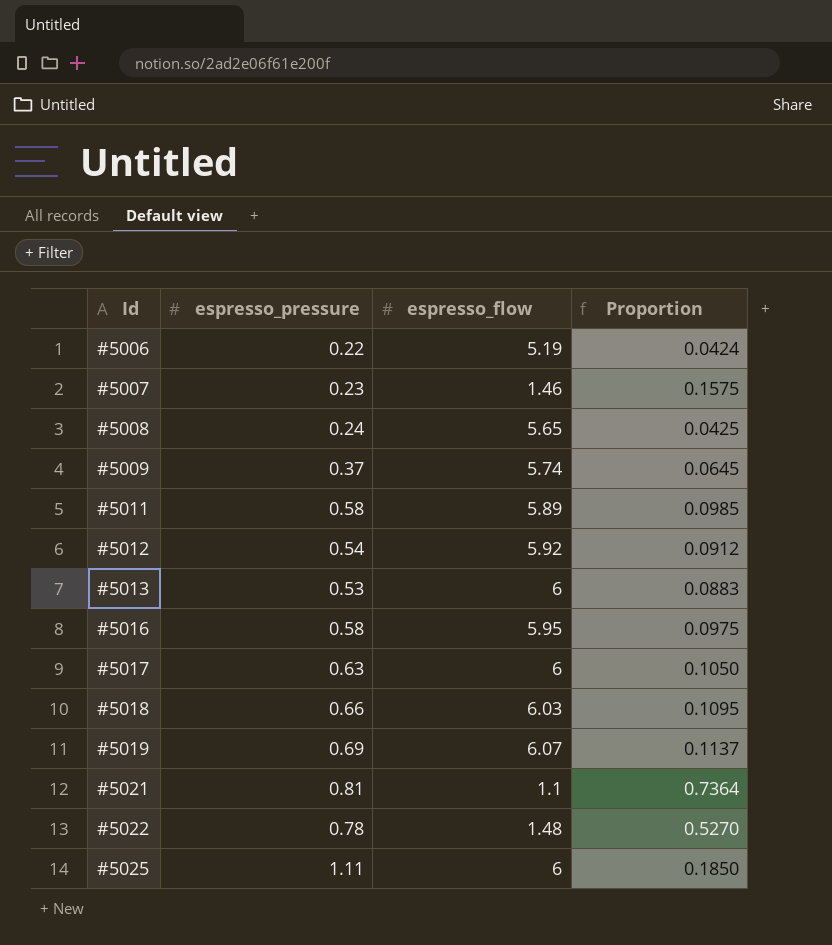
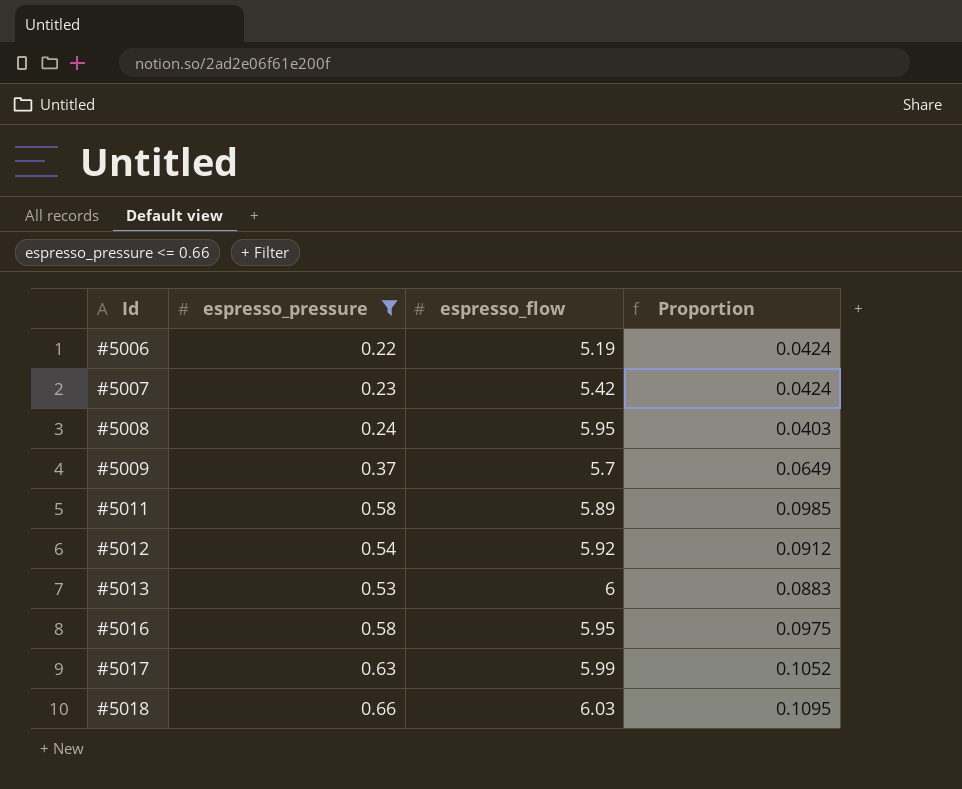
filter: none -> espresso_pressure <= 0.66
#5007 | espresso_flow: 1.46 -> 5.42
#5007 | Proportion: 0.1575 -> 0.0424
#5008 | espresso_flow: 5.65 -> 5.95
#5008 | Proportion: 0.0425 -> 0.0403
#5009 | espresso_flow: 5.74 -> 5.7
#5009 | Proportion: 0.0645 -> 0.0649
#5017 | espresso_flow: 6 -> 5.99
#5017 | Proportion: 0.1050 -> 0.1052

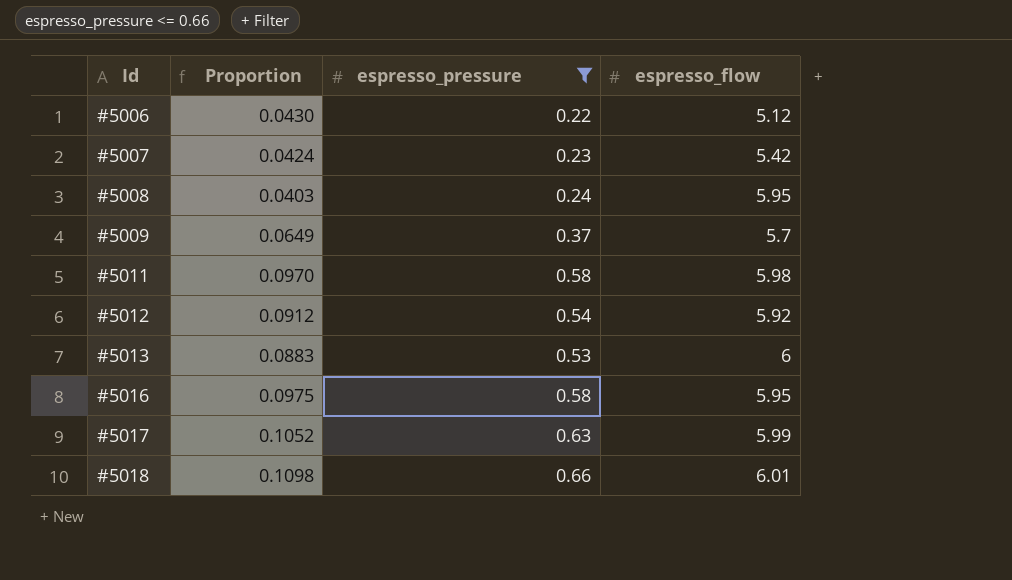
column Proportion | position: 4 -> 2
#5006 | Proportion: 0.0424 -> 0.0430
#5006 | espresso_flow: 5.19 -> 5.12
#5011 | Proportion: 0.0985 -> 0.0970
#5011 | espresso_flow: 5.89 -> 5.98
#5018 | Proportion: 0.1095 -> 0.1098
#5018 | espresso_flow: 6.03 -> 6.01

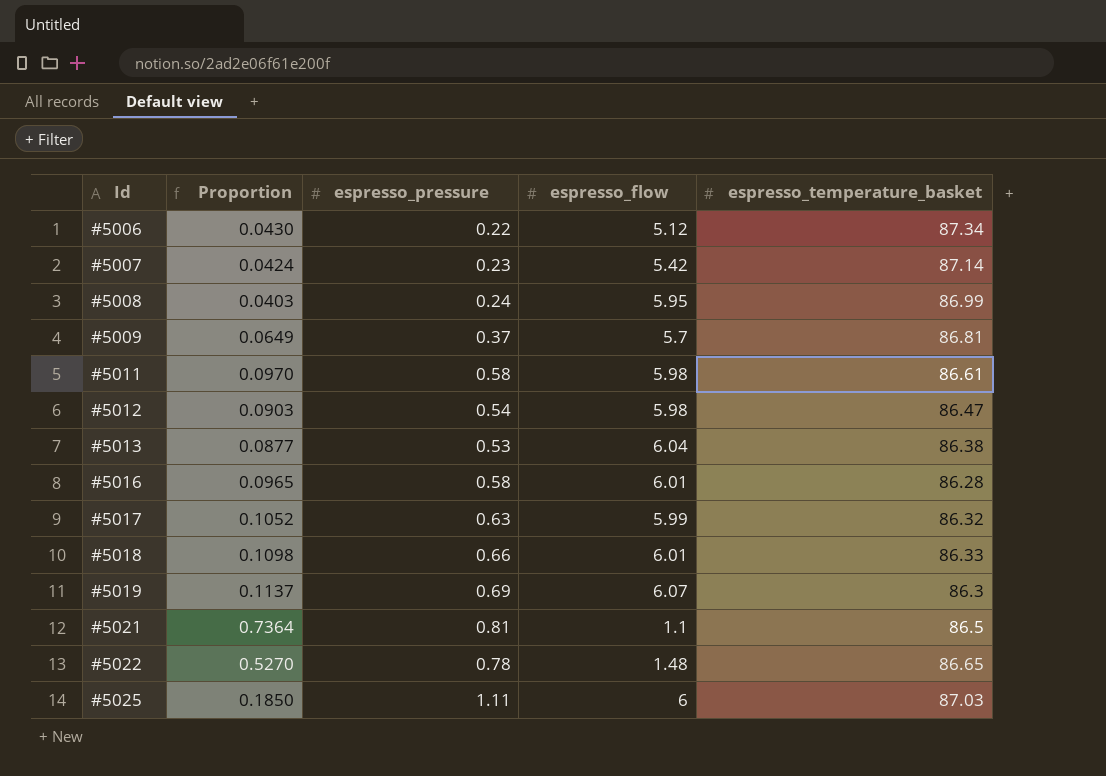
filter: espresso_pressure <= 0.66 -> none
column espresso_temperature_basket | position: none -> 5
#5012 | Proportion: 0.0912 -> 0.0903
#5012 | espresso_flow: 5.92 -> 5.98
#5013 | Proportion: 0.0883 -> 0.0877
#5013 | espresso_flow: 6 -> 6.04
#5016 | Proportion: 0.0975 -> 0.0965
#5016 | espresso_flow: 5.95 -> 6.01

